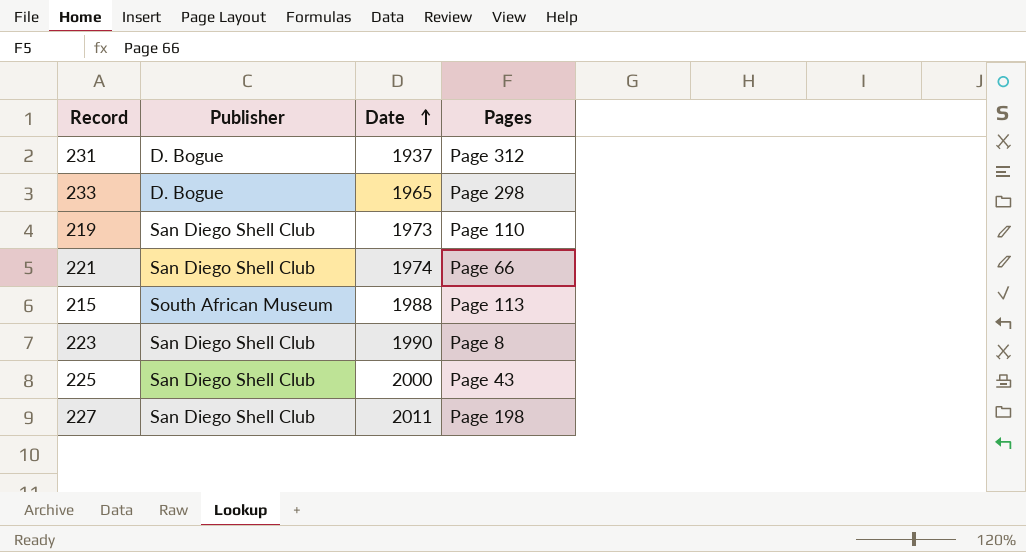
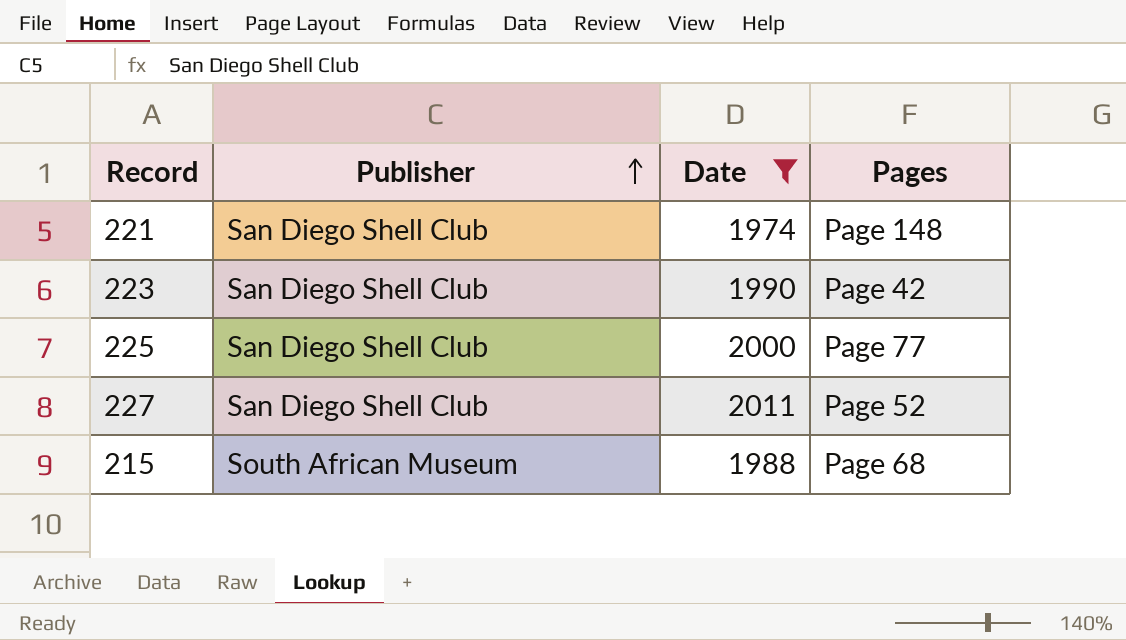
filter: none -> Date >= 1974
row order: Date ascending -> Publisher ascending
221 | Pages: Page 66 -> Page 148
223 | Pages: Page 8 -> Page 42
225 | Pages: Page 43 -> Page 77
227 | Pages: Page 198 -> Page 52
215 | Pages: Page 113 -> Page 68

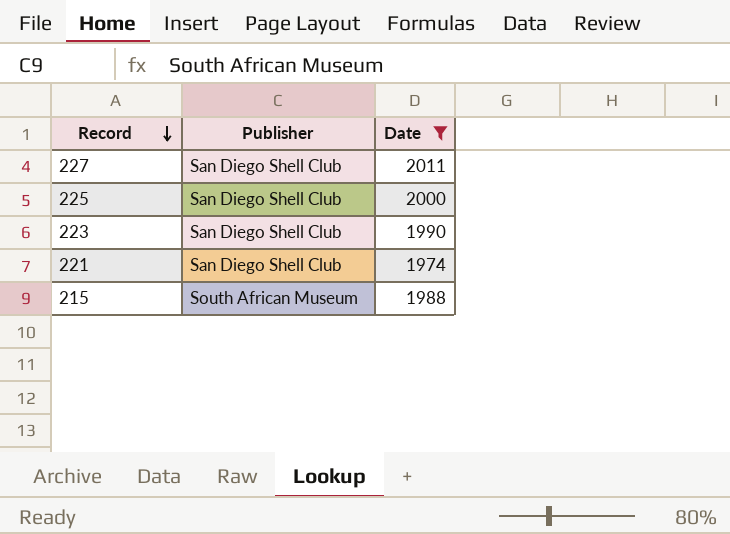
row order: Publisher ascending -> Record descending
column Pages | position: 4 -> none

